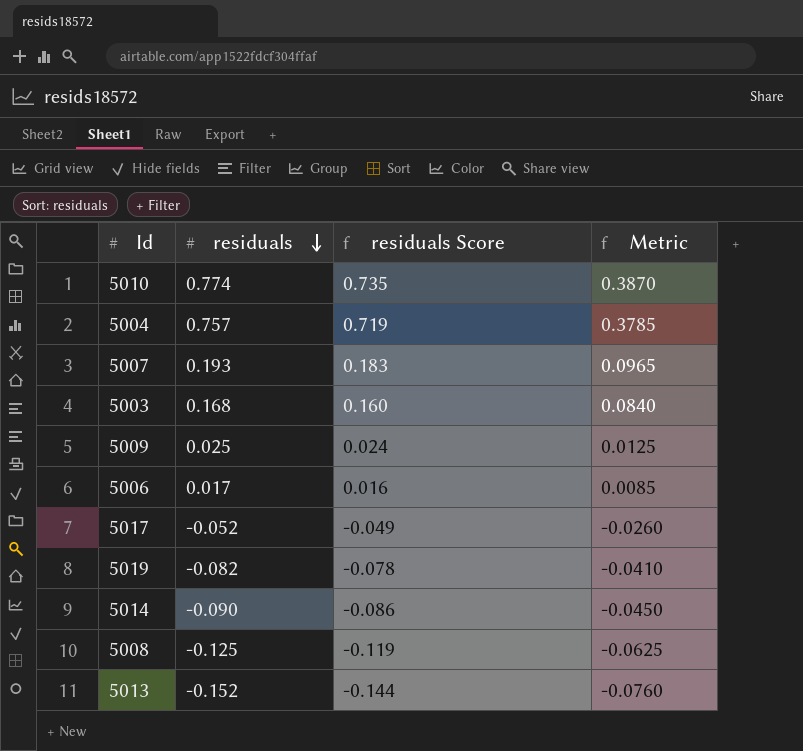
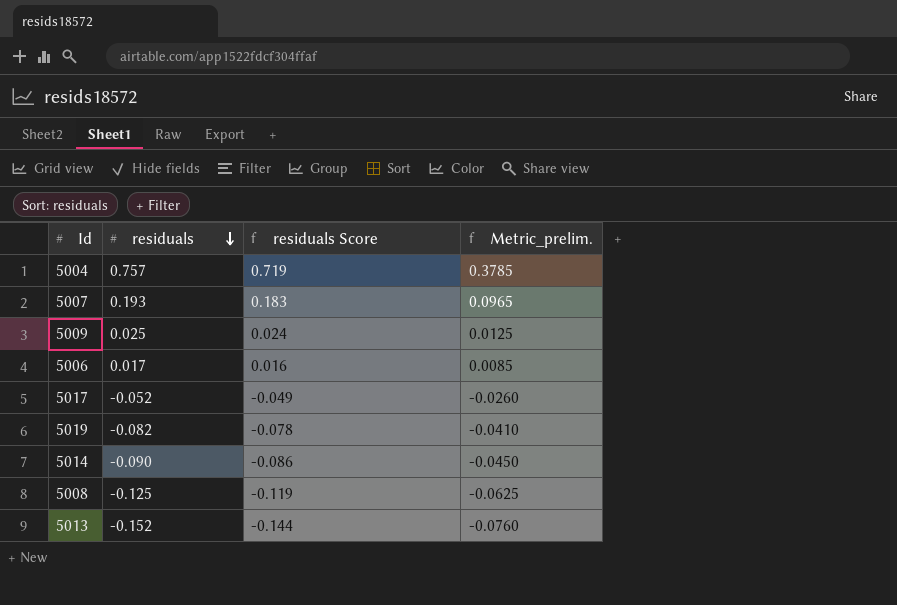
column name: Metric -> Metric_prelim.
row 5010: 0.774 | 0.735 | 0.3870 -> none
row 5003: 0.168 | 0.160 | 0.0840 -> none

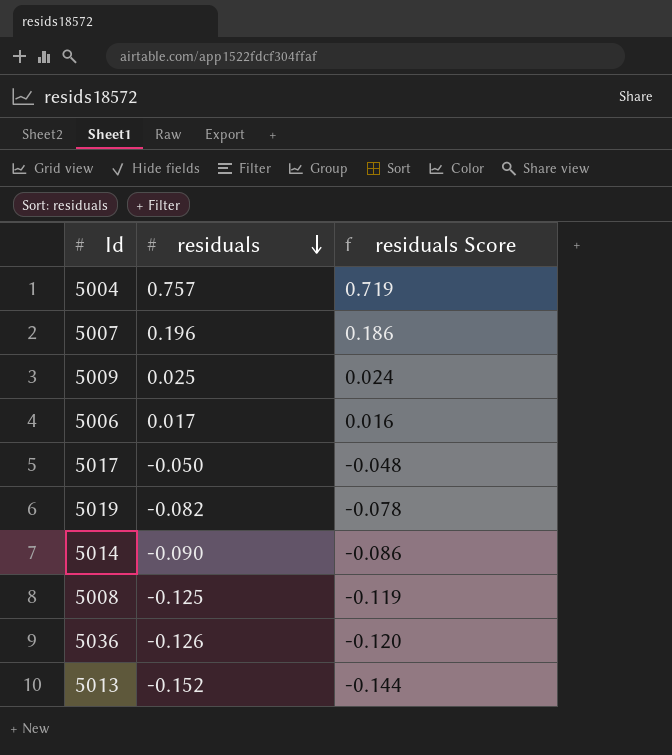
column Metric_prelim. | formula: [residuals] * 0.5 -> none
5007 | residuals: 0.193 -> 0.196
5007 | residuals Score: 0.183 -> 0.186
5017 | residuals: -0.052 -> -0.050
5017 | residuals Score: -0.049 -> -0.048
row 5036: none -> -0.126 | -0.120

